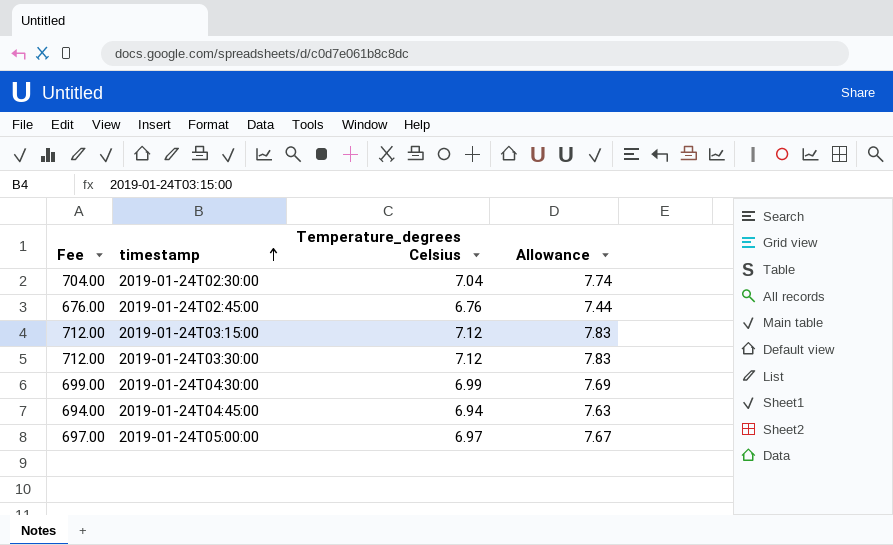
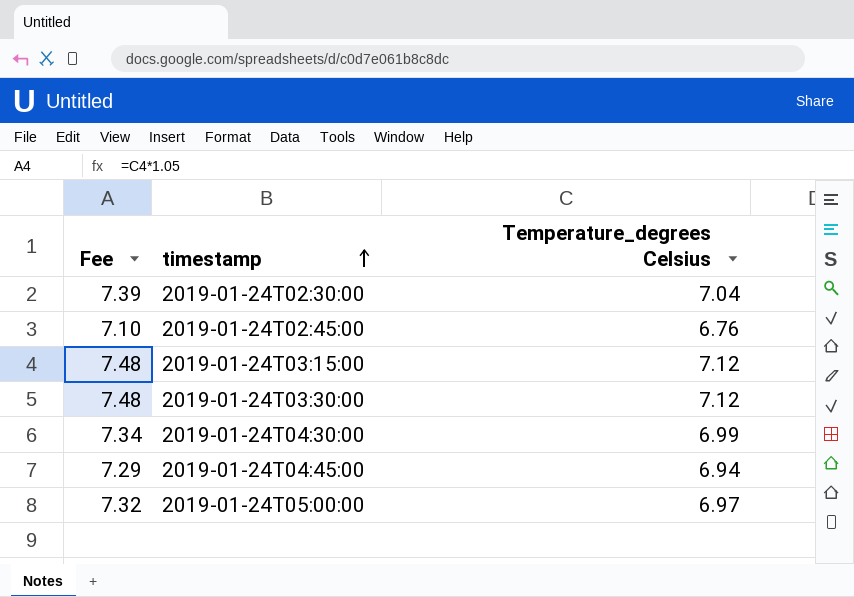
column Allowance | formula: [Temperature_degrees Celsius] * 1.1 -> none
column Fee | formula: [Temperature_degrees Celsius] * 100 -> [Temperature_degrees Celsius] * 1.05

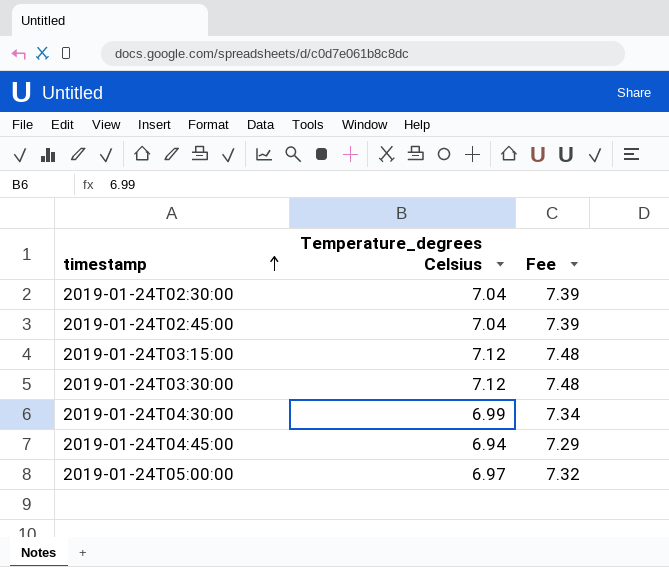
column Fee | position: 1 -> 3
2019-01-24T02:45:00 | Temperature_degrees Celsius: 6.76 -> 7.04
2019-01-24T02:45:00 | Fee: 7.10 -> 7.39

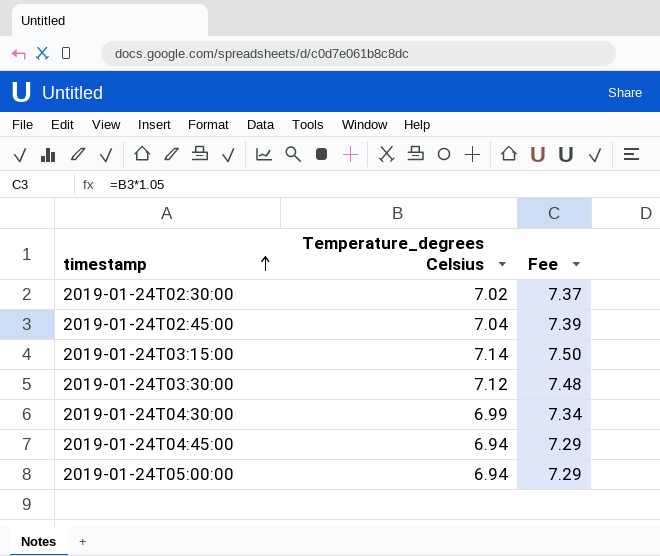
2019-01-24T02:30:00 | Temperature_degrees Celsius: 7.04 -> 7.02
2019-01-24T02:30:00 | Fee: 7.39 -> 7.37
2019-01-24T03:15:00 | Temperature_degrees Celsius: 7.12 -> 7.14
2019-01-24T03:15:00 | Fee: 7.48 -> 7.50
2019-01-24T05:00:00 | Temperature_degrees Celsius: 6.97 -> 6.94
2019-01-24T05:00:00 | Fee: 7.32 -> 7.29

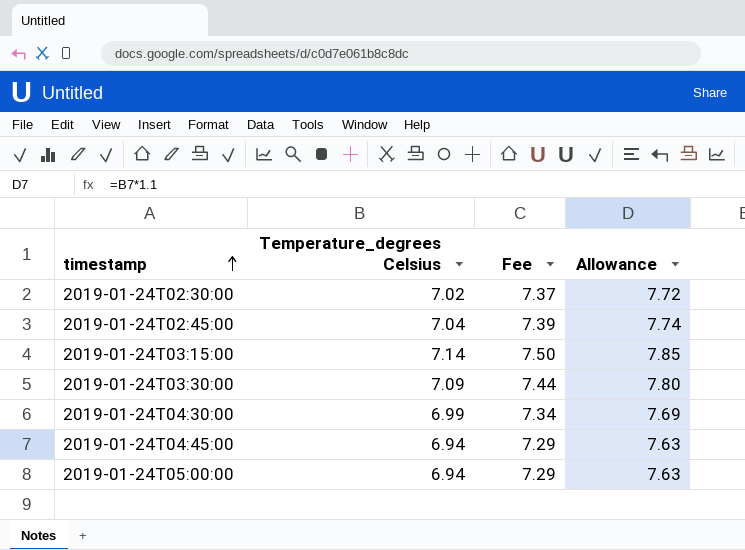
column Allowance | formula: none -> [Temperature_degrees Celsius] * 1.1
2019-01-24T03:30:00 | Temperature_degrees Celsius: 7.12 -> 7.09
2019-01-24T03:30:00 | Fee: 7.48 -> 7.44

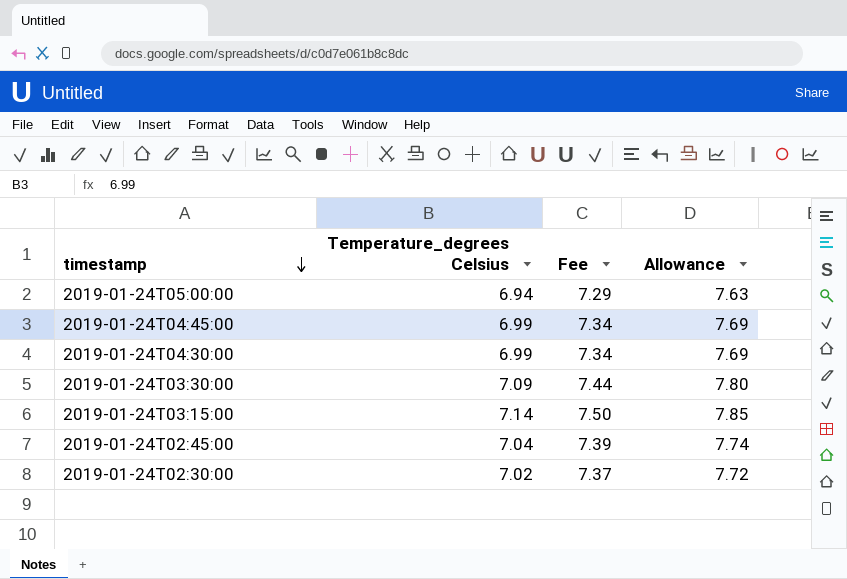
row order: timestamp ascending -> timestamp descending
2019-01-24T04:45:00 | Temperature_degrees Celsius: 6.94 -> 6.99
2019-01-24T04:45:00 | Fee: 7.29 -> 7.34
2019-01-24T04:45:00 | Allowance: 7.63 -> 7.69

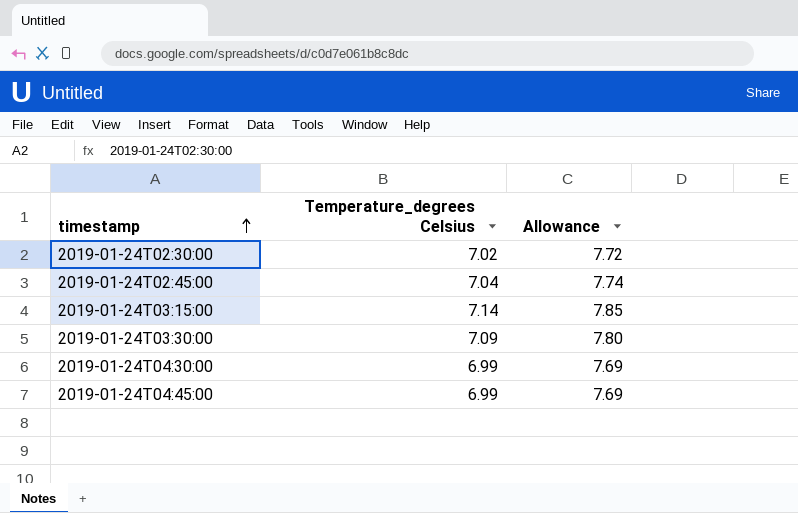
row order: timestamp descending -> timestamp ascending
column Fee | formula: [Temperature_degrees Celsius] * 1.05 -> none
row 2019-01-24T05:00:00: 6.94 | 7.29 | 7.63 -> none

